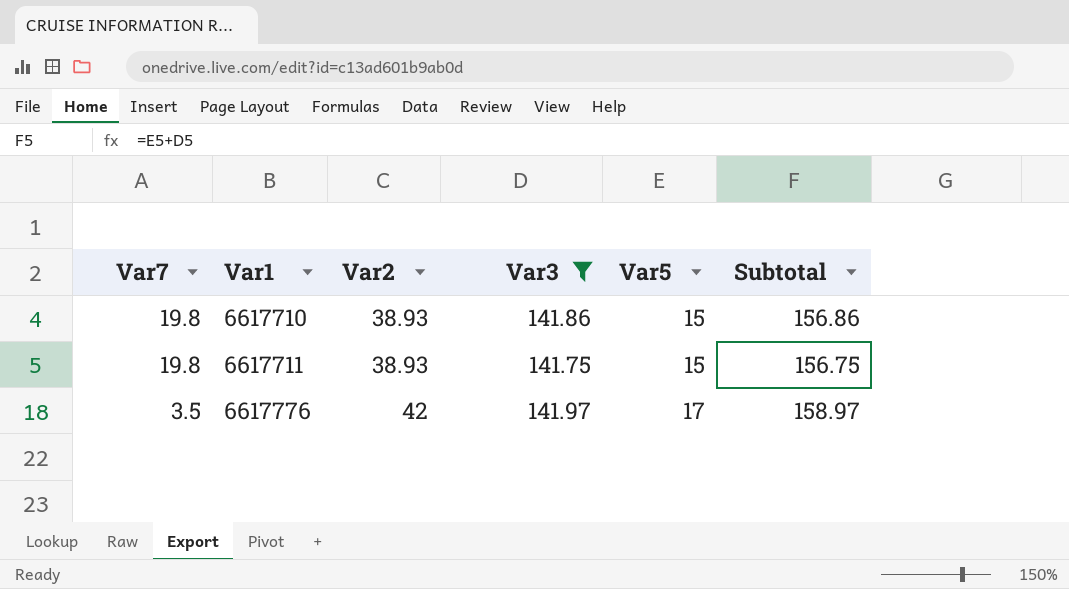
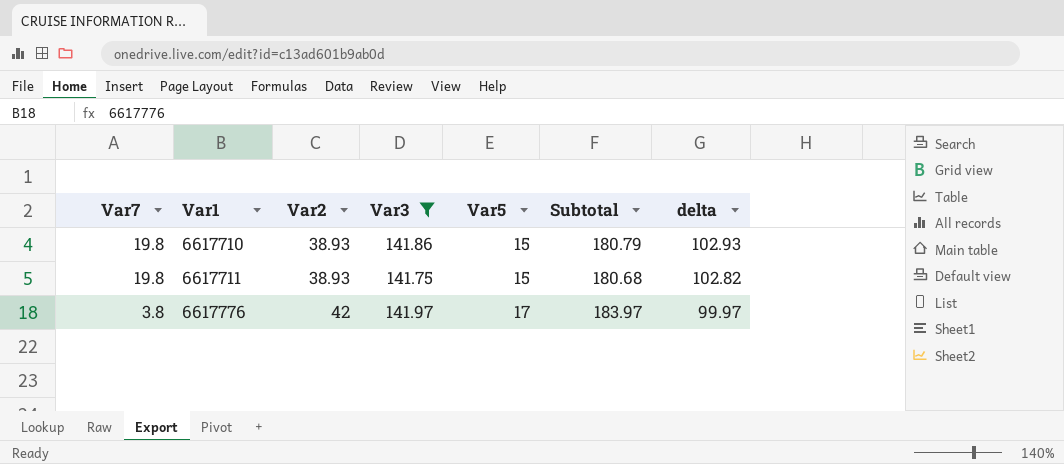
column Subtotal | formula: [Var3] + [Var5] -> [Var2] + [Var3]
column delta | formula: none -> [Var3] - [Var2]
6617776 | Var7: 3.5 -> 3.8

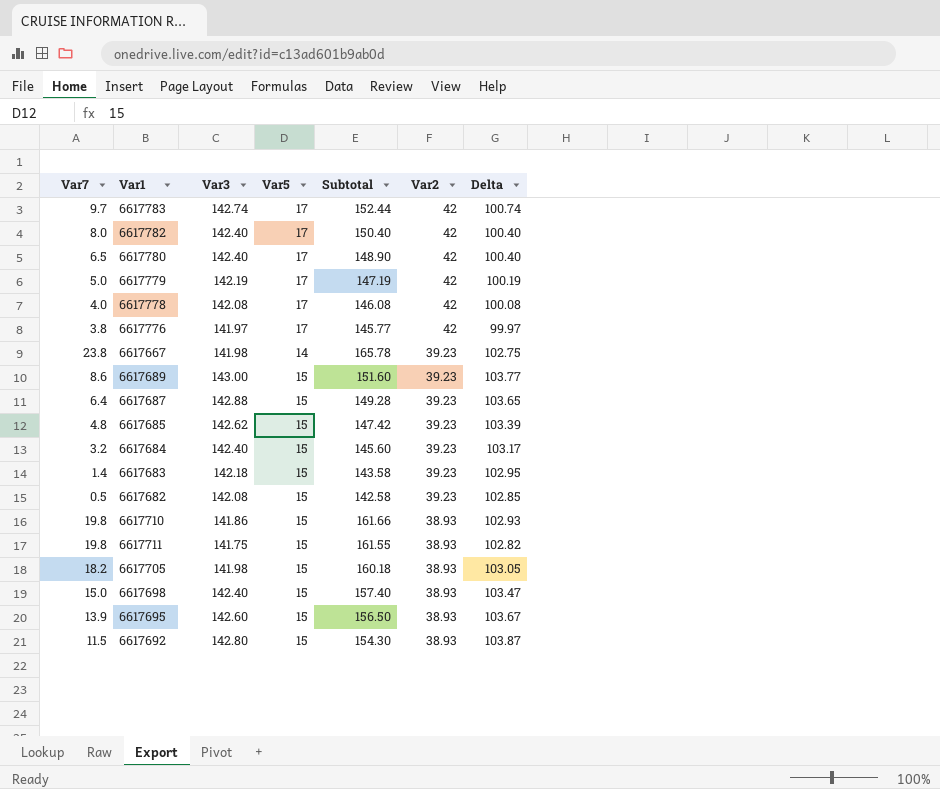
filter: Var3 <= 141.97 -> none
row order: Var7 descending -> Var2 descending
column Subtotal | formula: [Var2] + [Var3] -> [Var7] + [Var3]
column Var2 | position: 3 -> 6
column name: delta -> Delta

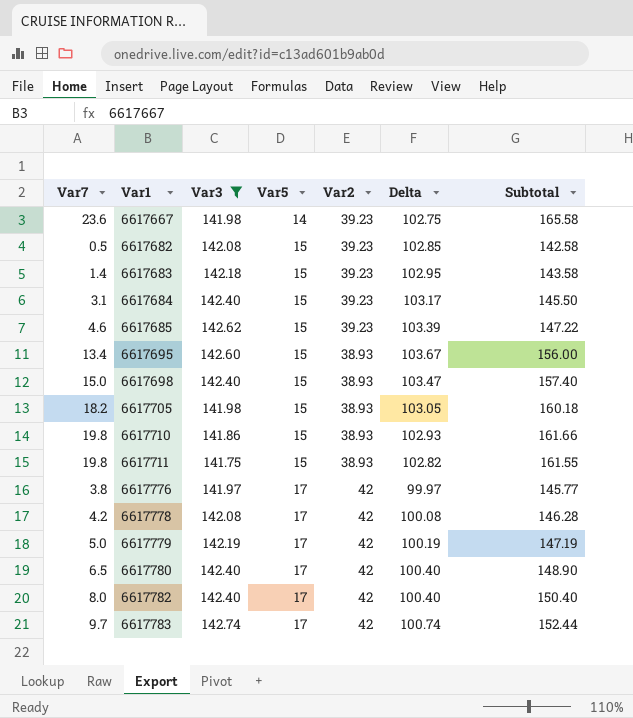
filter: none -> Var3 <= 142.74
row order: Var2 descending -> Var1 ascending
column Subtotal | position: 5 -> 7
6617667 | Var7: 23.8 -> 23.6
6617667 | Subtotal: 165.78 -> 165.58
6617684 | Var7: 3.2 -> 3.1
6617684 | Subtotal: 145.60 -> 145.50
6617685 | Var7: 4.8 -> 4.6
6617685 | Subtotal: 147.42 -> 147.22
6617695 | Var7: 13.9 -> 13.4
6617695 | Subtotal: 156.50 -> 156.00
6617778 | Var7: 4.0 -> 4.2
6617778 | Subtotal: 146.08 -> 146.28

